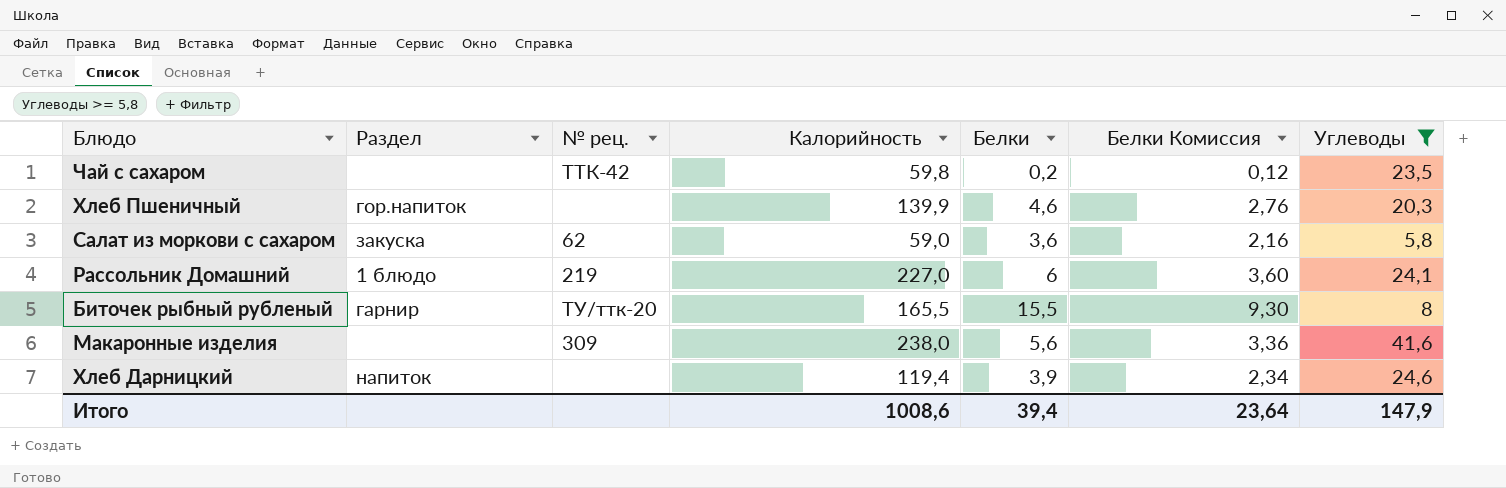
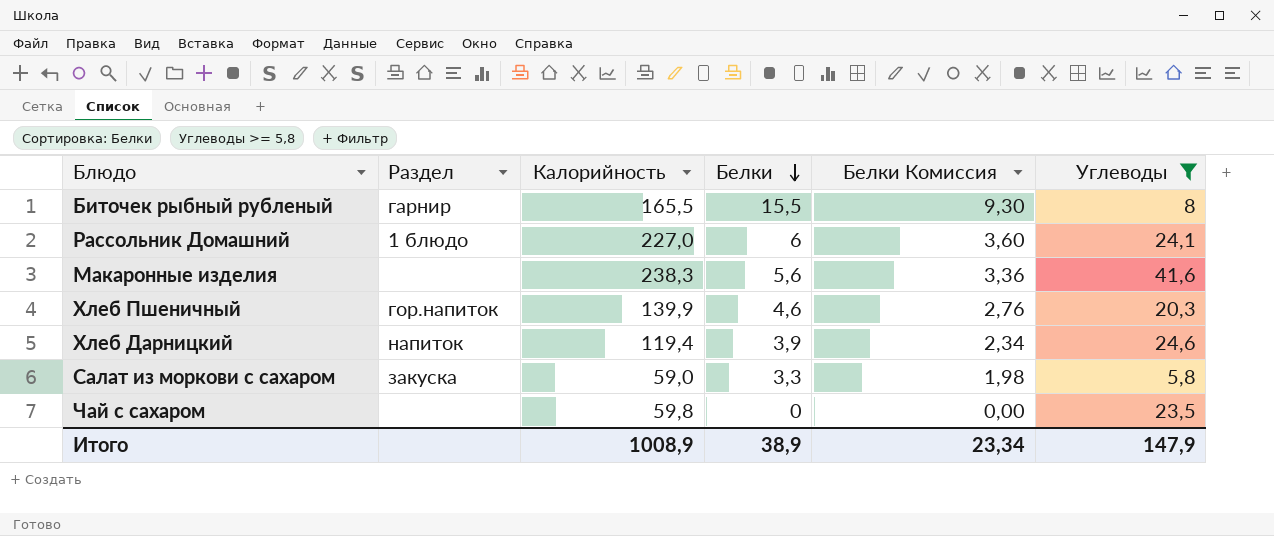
row order: none -> Белки descending
column № рец. | position: 3 -> none
Макаронные изделия | Калорийность: 238,0 -> 238,3
Салат из моркови с сахаром | Белки: 3,6 -> 3,3
Салат из моркови с сахаром | Белки Комиссия: 2,16 -> 1,98
Чай с сахаром | Белки: 0,2 -> 0
Чай с сахаром | Белки Комиссия: 0,12 -> 0,00
Итого | Калорийность: 1008,6 -> 1008,9
Итого | Белки: 39,4 -> 38,9
Итого | Белки Комиссия: 23,64 -> 23,34

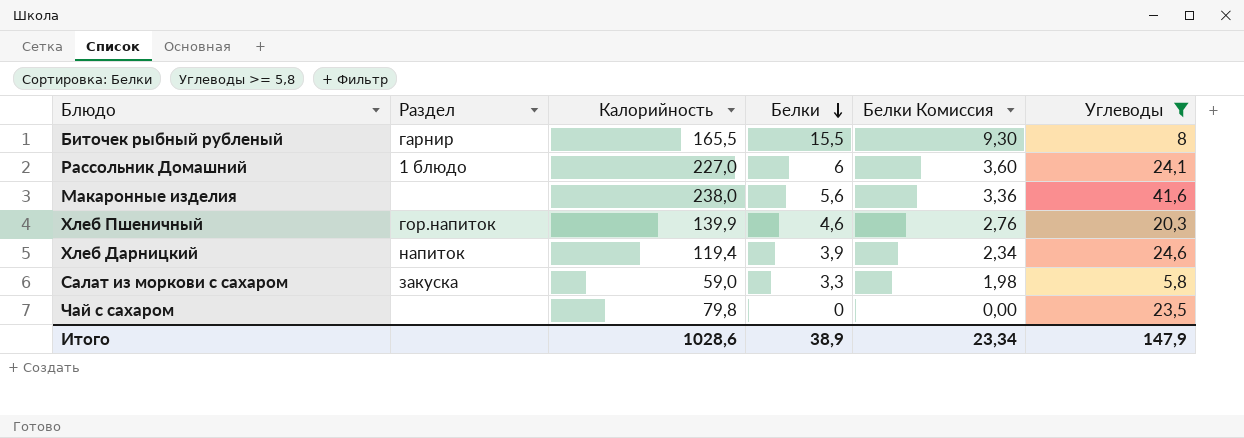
Макаронные изделия | Калорийность: 238,3 -> 238,0
Чай с сахаром | Калорийность: 59,8 -> 79,8
Итого | Калорийность: 1008,9 -> 1028,6

